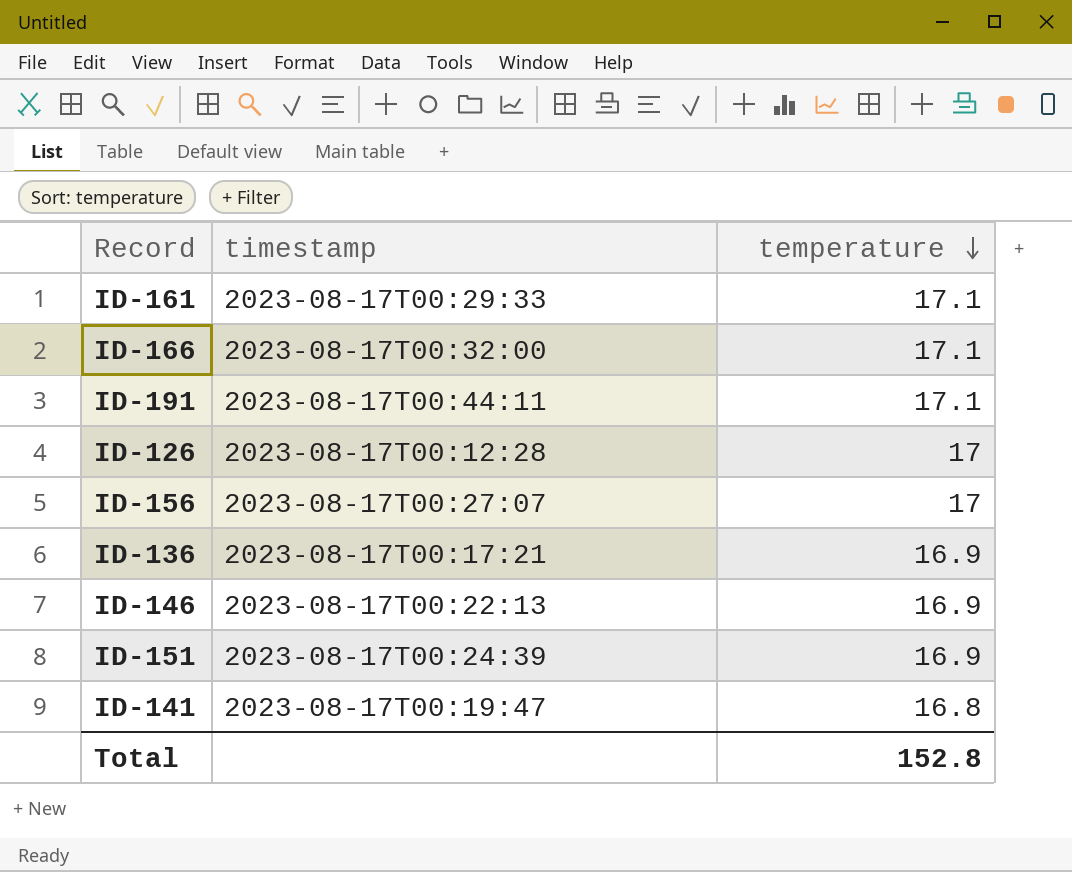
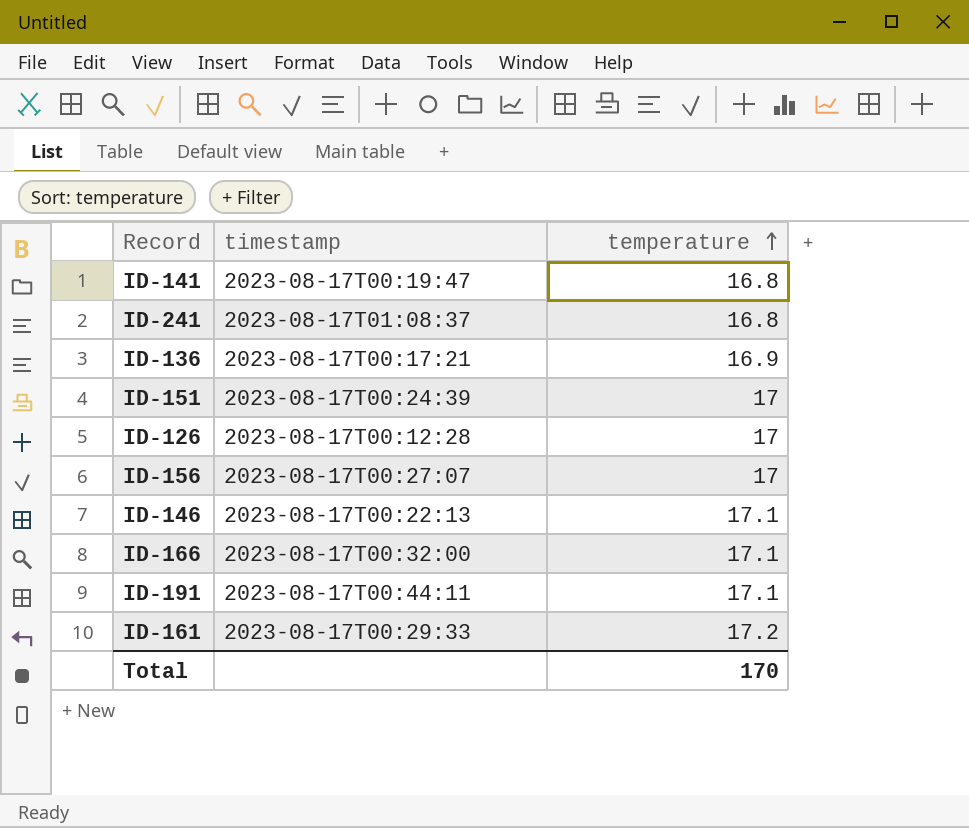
row order: temperature descending -> temperature ascending
row ID-241: none -> 2023-08-17T01:08:37 | 16.8
ID-151 | temperature: 16.9 -> 17
ID-146 | temperature: 16.9 -> 17.1
ID-161 | temperature: 17.1 -> 17.2
Total | temperature: 152.8 -> 170

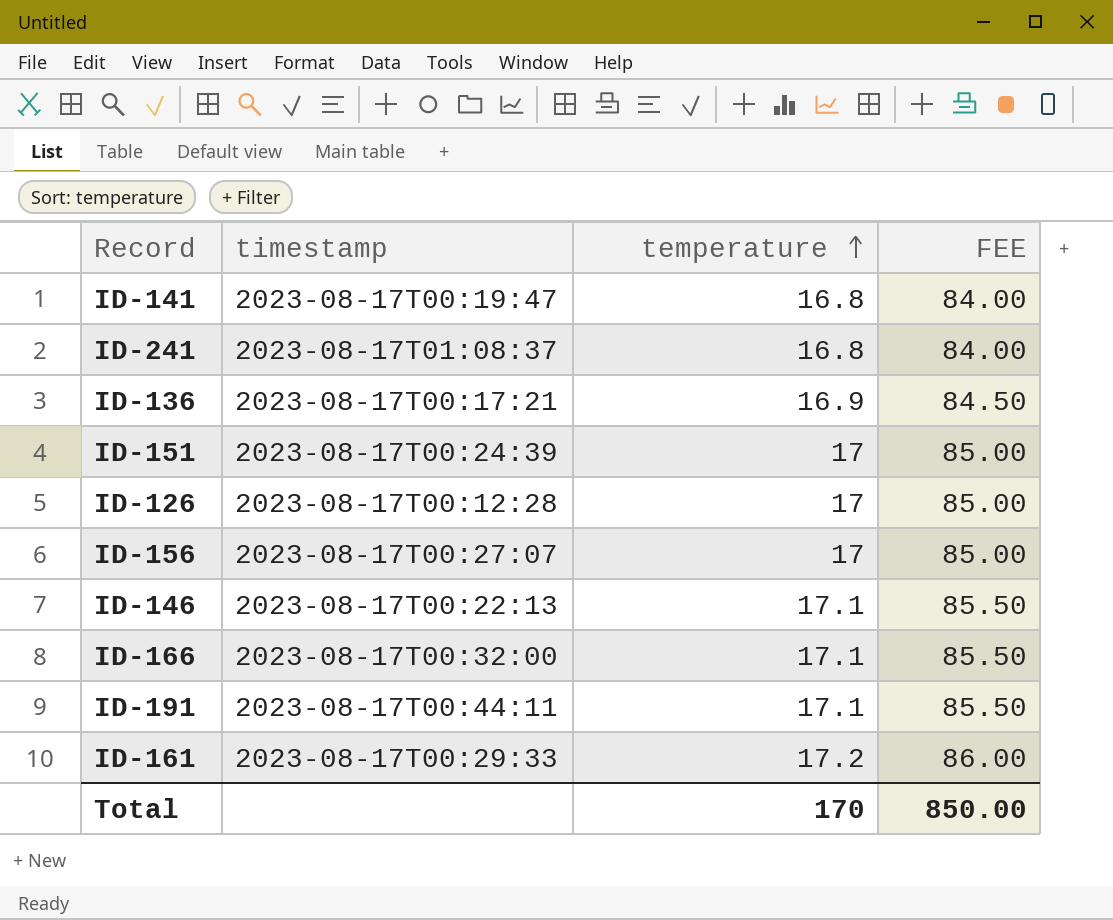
column FEE | formula: none -> [temperature] * 5

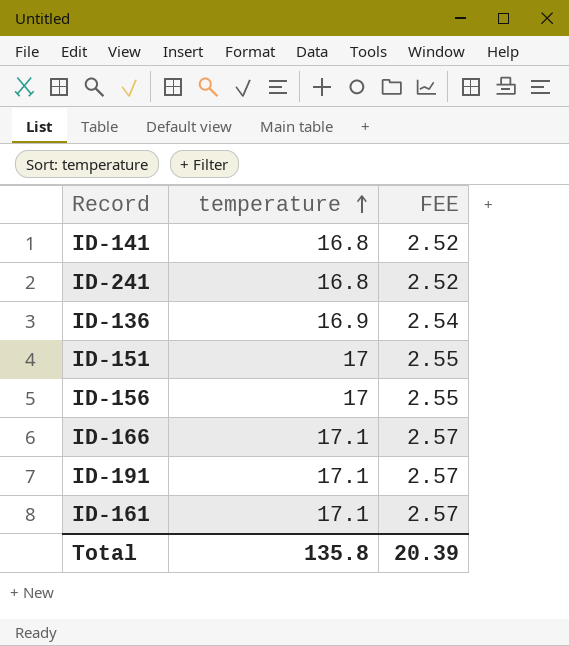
column timestamp | position: 2 -> none
column FEE | formula: [temperature] * 5 -> [temperature] * 0.15
row ID-126: 2023-08-17T00:12:28 | 17 | 85.00 -> none
row ID-146: 2023-08-17T00:22:13 | 17.1 | 85.50 -> none
ID-161 | temperature: 17.2 -> 17.1
Total | temperature: 170 -> 135.8
Total | FEE: 850.00 -> 20.39

